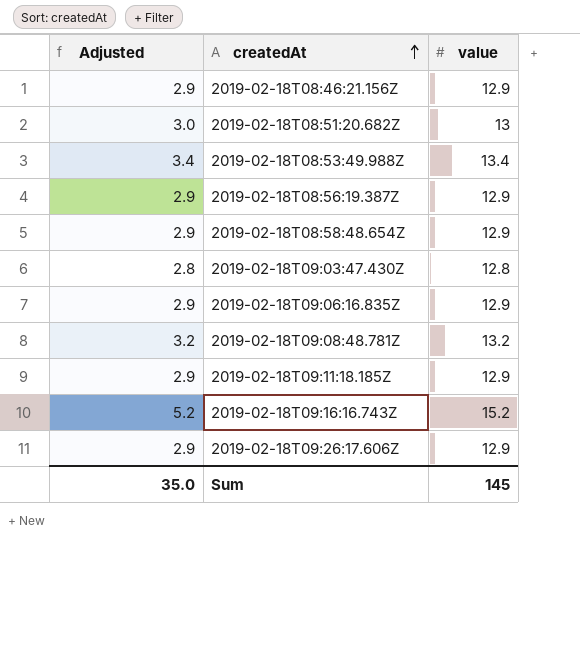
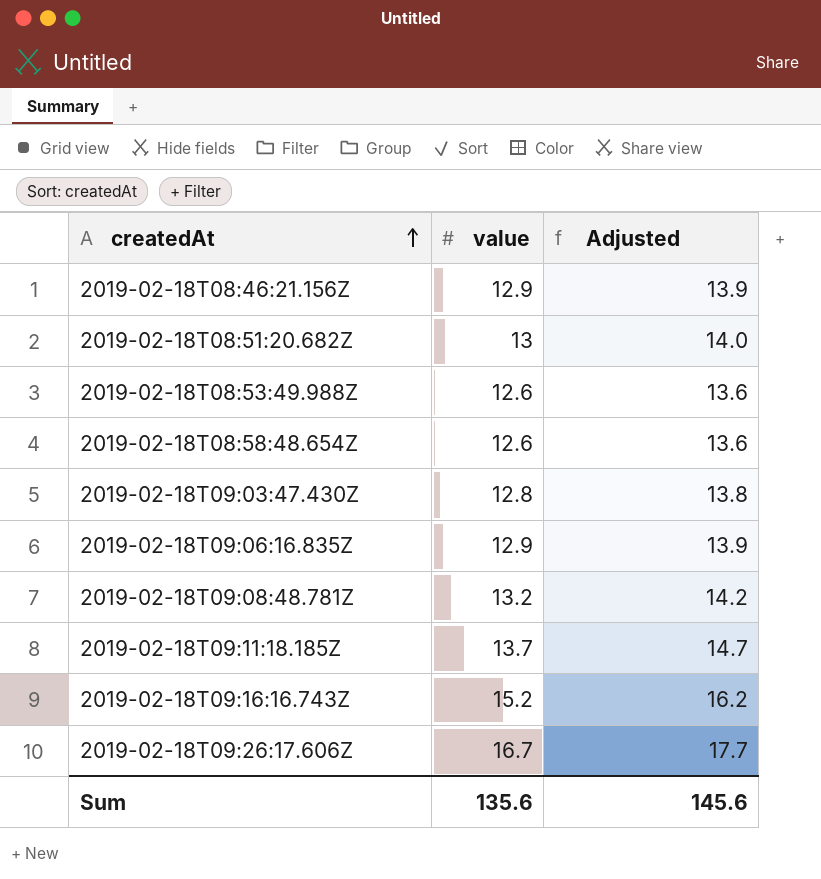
column Adjusted | formula: [value] - 10 -> [value] + 1
column Adjusted | position: 1 -> 3
row 2019-02-18T08:56:19.387Z: 2.9 | 12.9 -> none
2019-02-18T08:53:49.988Z | value: 13.4 -> 12.6
2019-02-18T08:58:48.654Z | value: 12.9 -> 12.6
2019-02-18T09:11:18.185Z | value: 12.9 -> 13.7
2019-02-18T09:26:17.606Z | value: 12.9 -> 16.7
Sum | value: 145 -> 135.6
Sum | Adjusted: 35.0 -> 145.6

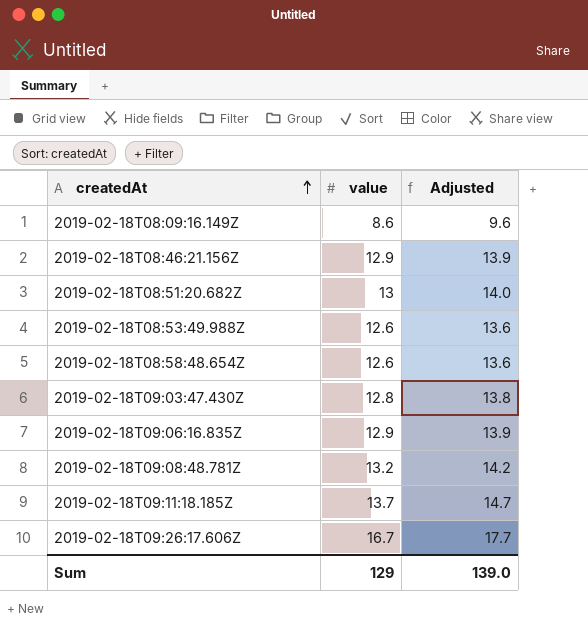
row 2019-02-18T09:16:16.743Z: 15.2 | 16.2 -> none
row 2019-02-18T08:09:16.149Z: none -> 8.6 | 9.6
Sum | value: 135.6 -> 129
Sum | Adjusted: 145.6 -> 139.0

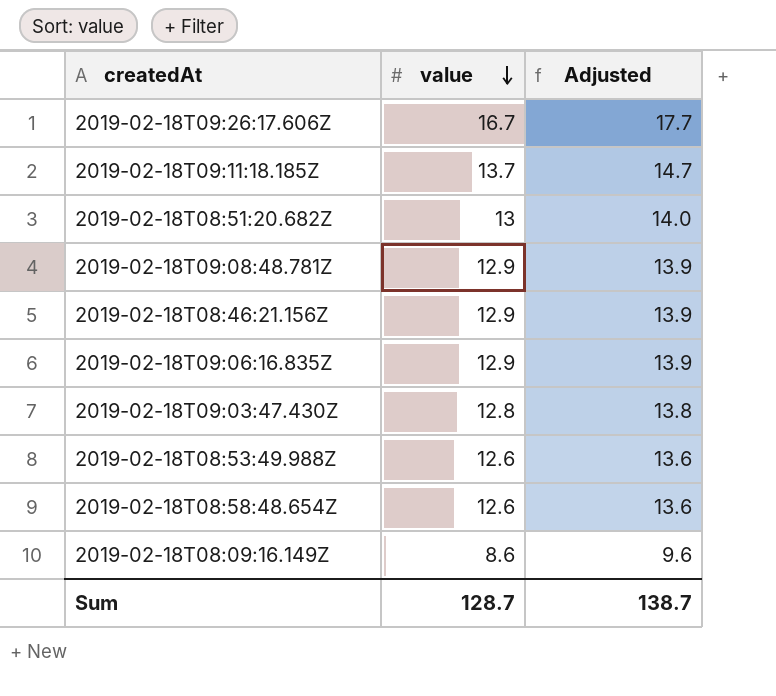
row order: createdAt ascending -> value descending
2019-02-18T09:08:48.781Z | value: 13.2 -> 12.9
2019-02-18T09:08:48.781Z | Adjusted: 14.2 -> 13.9
Sum | value: 129 -> 128.7
Sum | Adjusted: 139.0 -> 138.7

